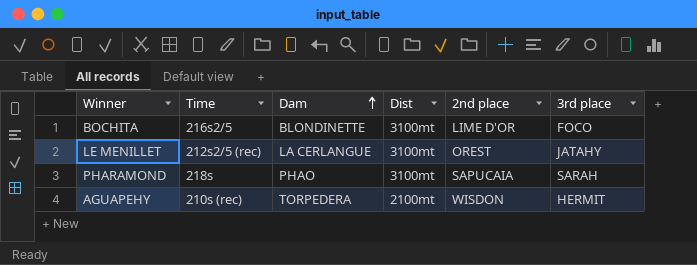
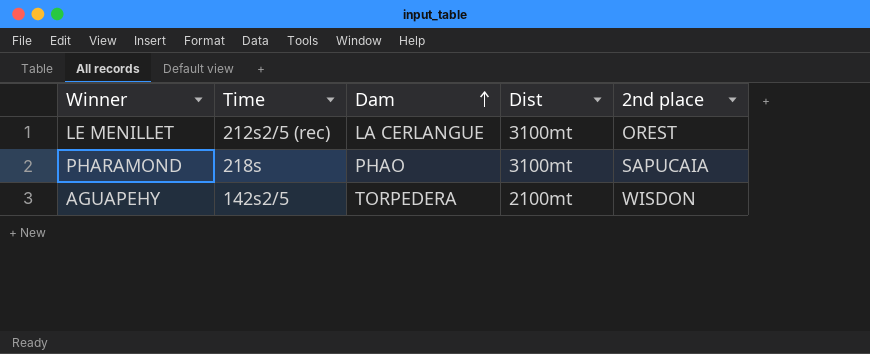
column 3rd place | position: 6 -> none
row BOCHITA: 216s2/5 | BLONDINETTE | 3100mt | LIME D'OR | FOCO -> none
AGUAPEHY | Time: 210s (rec) -> 142s2/5

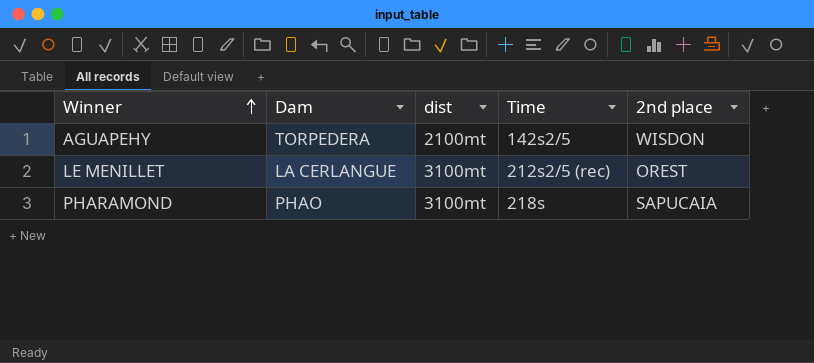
row order: Dam ascending -> Winner ascending
column name: Dist -> dist
column Time | position: 2 -> 4

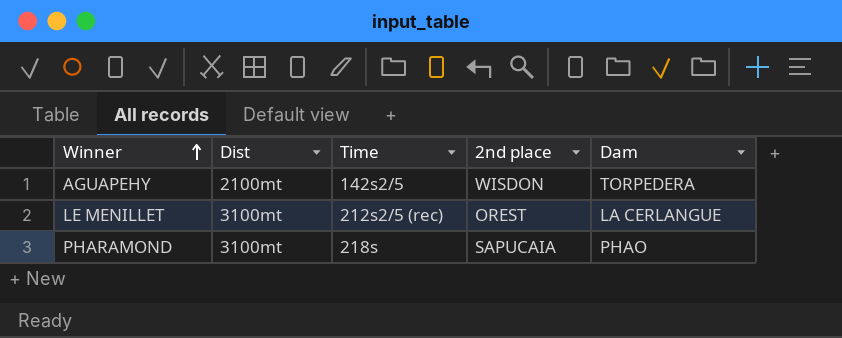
column name: dist -> Dist
column Dam | position: 2 -> 5

